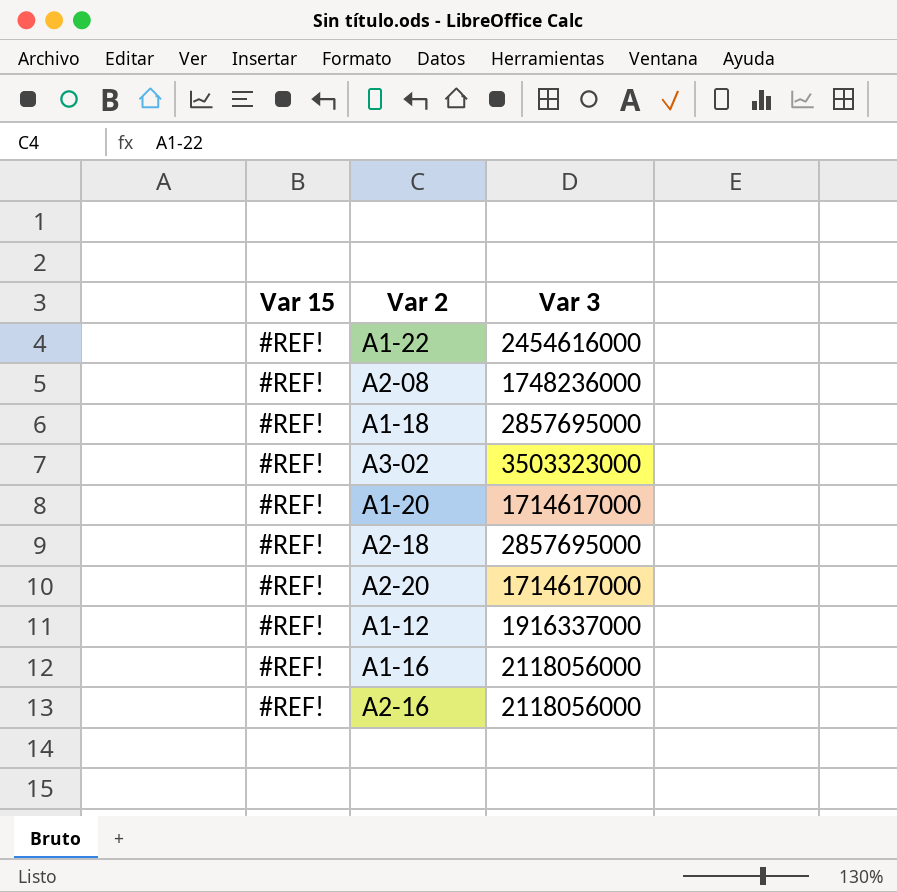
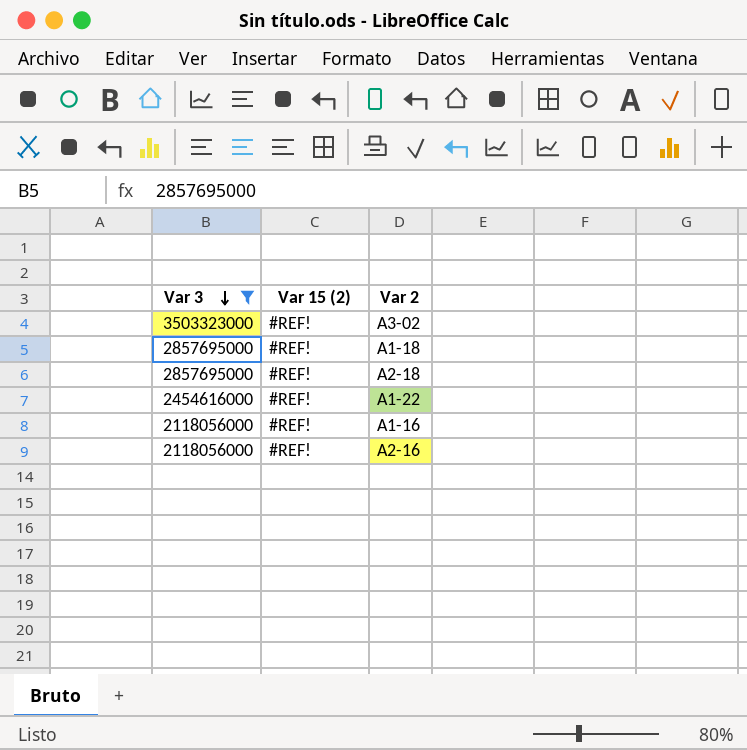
filter: none -> Var 3 >= 2118056000
row order: none -> Var 3 descending
column Var 3 | position: 3 -> 1
column name: Var 15 -> Var 15 (2)

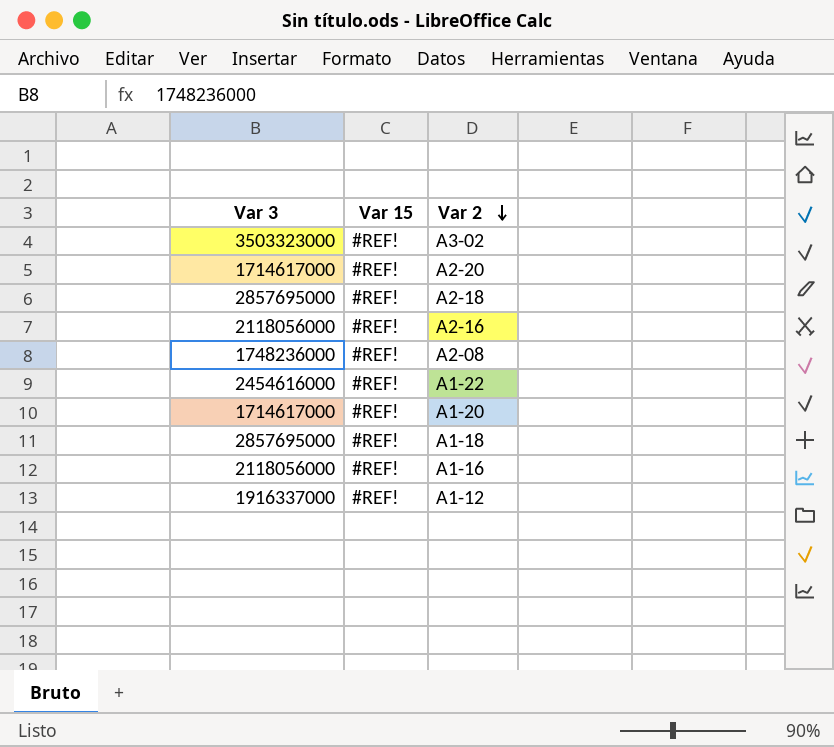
filter: Var 3 >= 2118056000 -> none
row order: Var 3 descending -> Var 2 descending
column name: Var 15 (2) -> Var 15

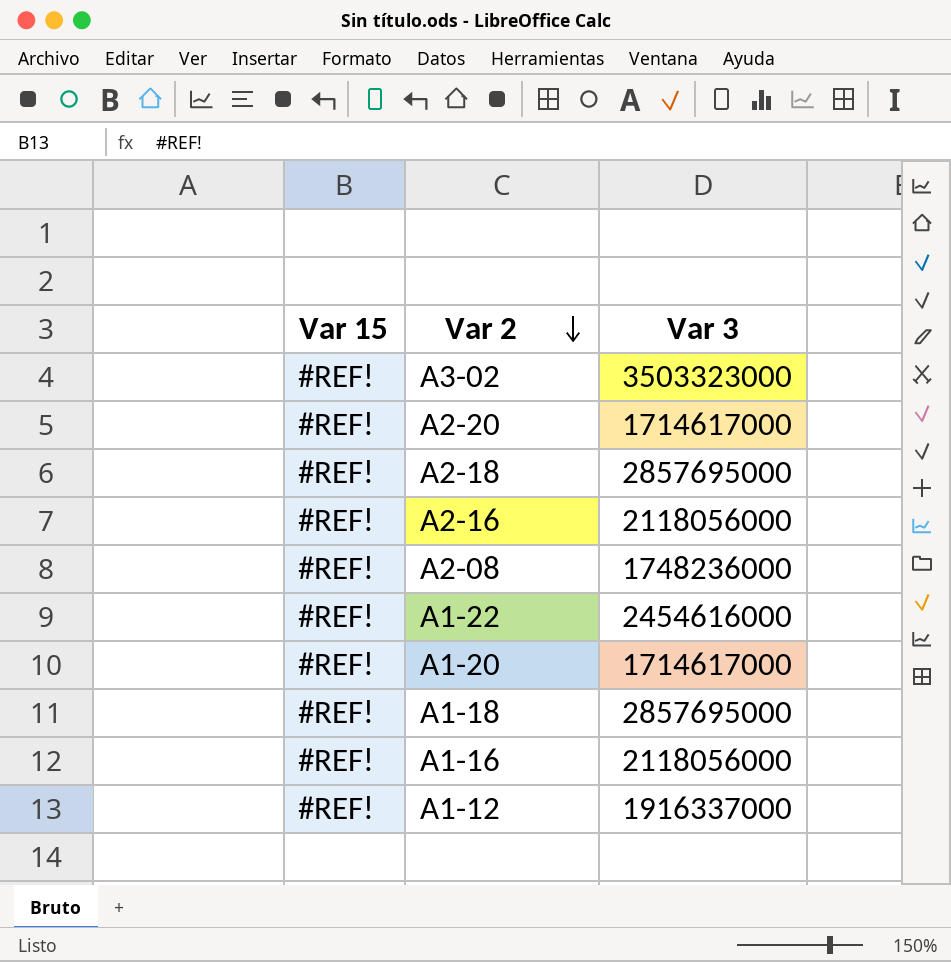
column Var 3 | position: 1 -> 3

